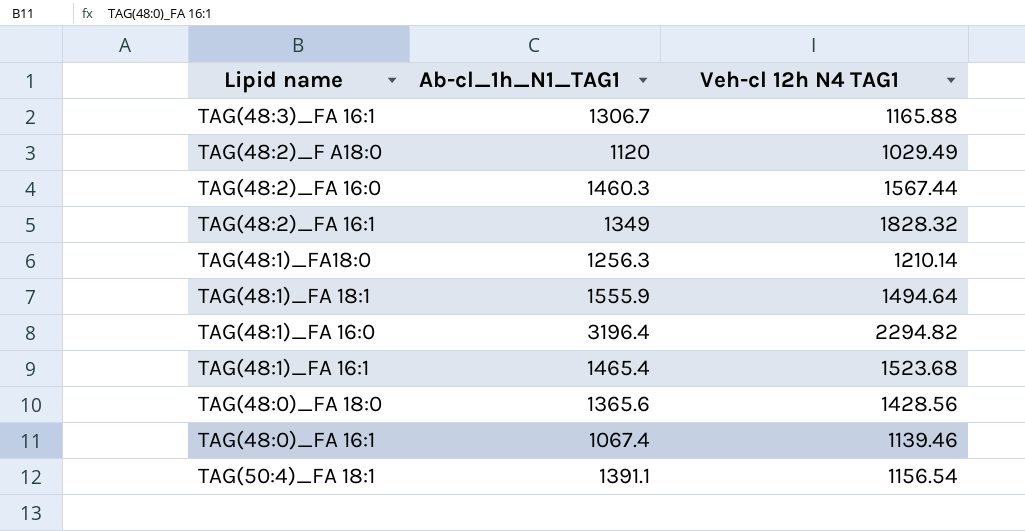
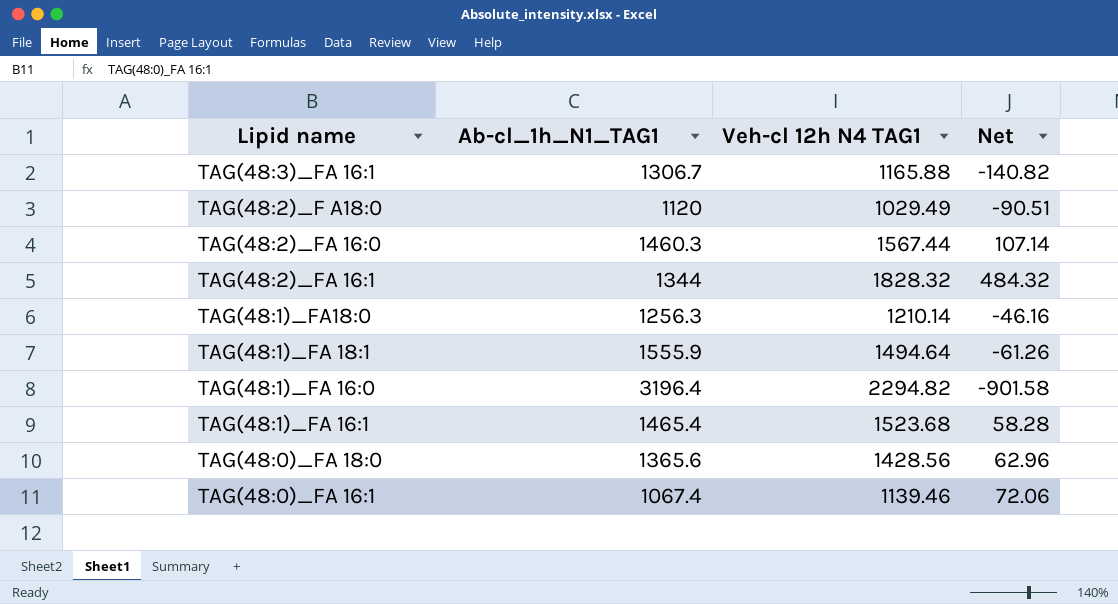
column Net | formula: none -> [Veh-cl 12h N4 TAG1] - [Ab-cl_1h_N1_TAG1]
row TAG(50:4)_FA 18:1: 1391.1 | 1156.54 -> none
TAG(48:2)_FA 16:1 | Ab-cl_1h_N1_TAG1: 1349 -> 1344

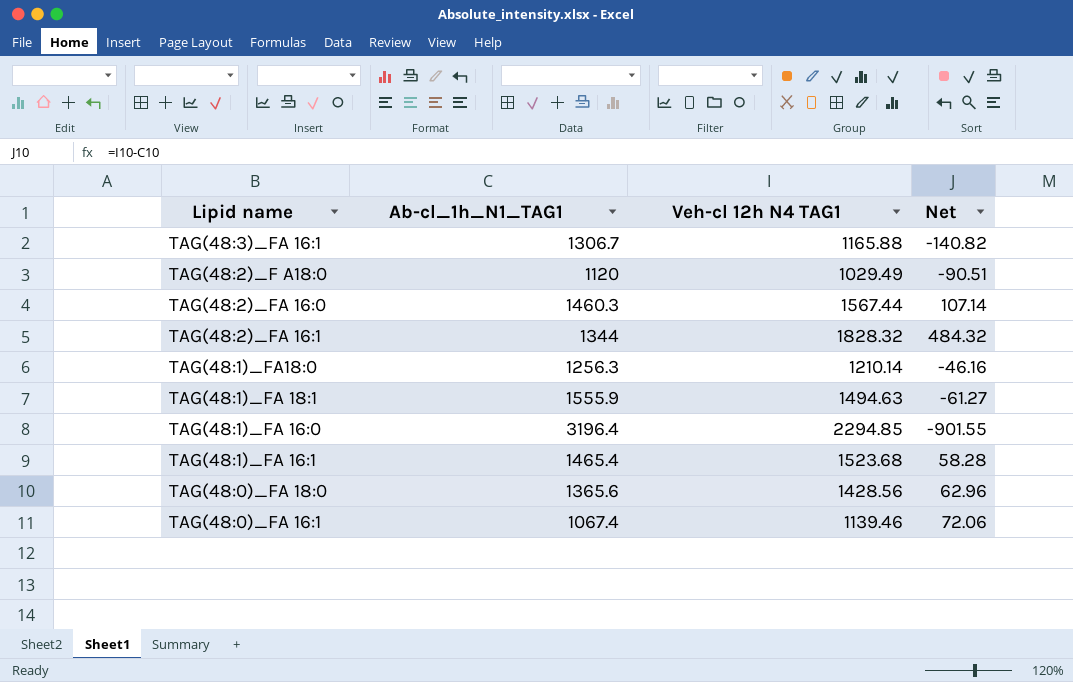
TAG(48:1)_FA 18:1 | Veh-cl 12h N4 TAG1: 1494.64 -> 1494.63
TAG(48:1)_FA 18:1 | Net: -61.26 -> -61.27
TAG(48:1)_FA 16:0 | Veh-cl 12h N4 TAG1: 2294.82 -> 2294.85
TAG(48:1)_FA 16:0 | Net: -901.58 -> -901.55

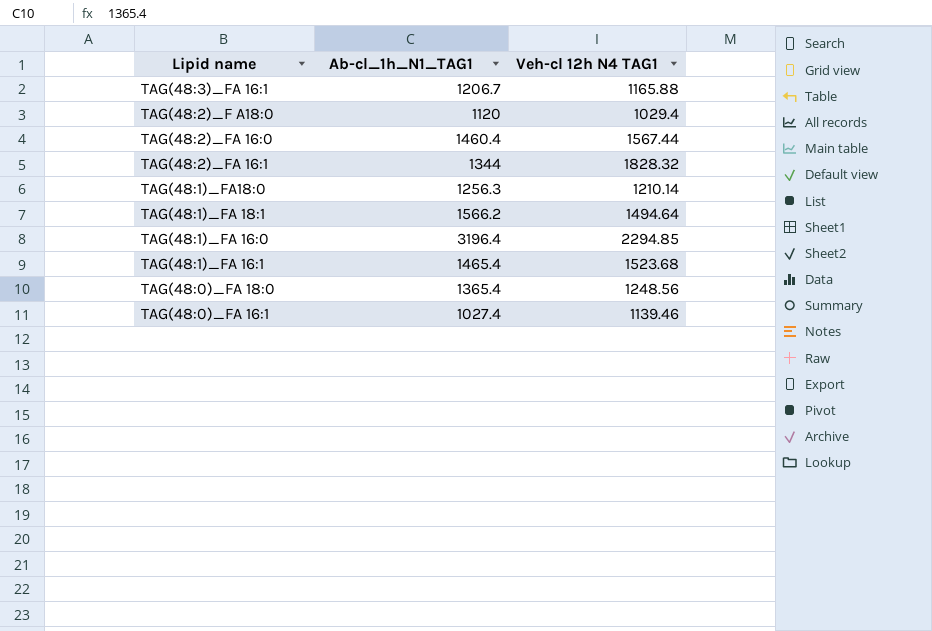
column Net | formula: [Veh-cl 12h N4 TAG1] - [Ab-cl_1h_N1_TAG1] -> none
TAG(48:3)_FA 16:1 | Ab-cl_1h_N1_TAG1: 1306.7 -> 1206.7
TAG(48:2)_F A18:0 | Veh-cl 12h N4 TAG1: 1029.49 -> 1029.4
TAG(48:2)_FA 16:0 | Ab-cl_1h_N1_TAG1: 1460.3 -> 1460.4
TAG(48:1)_FA 18:1 | Ab-cl_1h_N1_TAG1: 1555.9 -> 1566.2
TAG(48:1)_FA 18:1 | Veh-cl 12h N4 TAG1: 1494.63 -> 1494.64
TAG(48:0)_FA 18:0 | Ab-cl_1h_N1_TAG1: 1365.6 -> 1365.4
TAG(48:0)_FA 18:0 | Veh-cl 12h N4 TAG1: 1428.56 -> 1248.56
TAG(48:0)_FA 16:1 | Ab-cl_1h_N1_TAG1: 1067.4 -> 1027.4

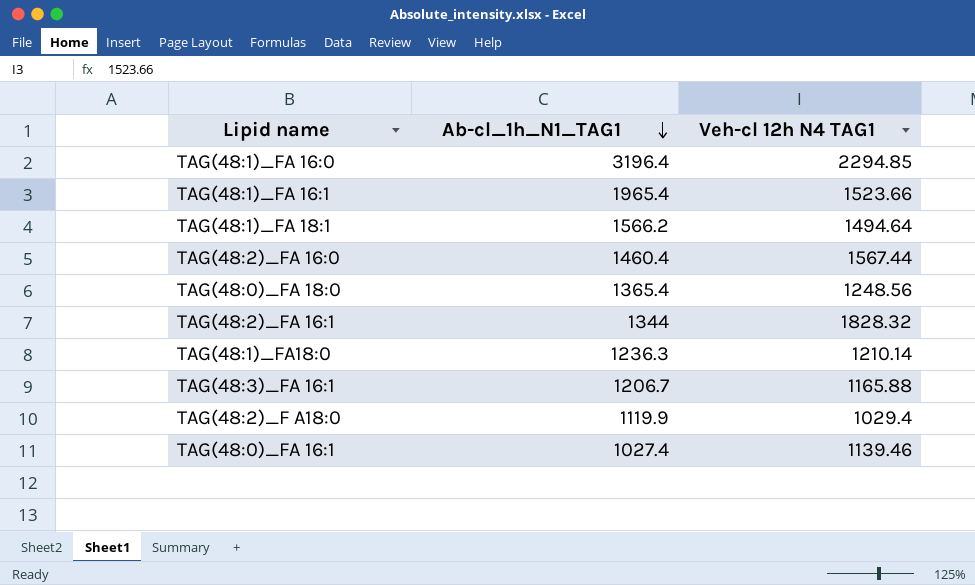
row order: none -> Ab-cl_1h_N1_TAG1 descending
TAG(48:1)_FA 16:1 | Ab-cl_1h_N1_TAG1: 1465.4 -> 1965.4
TAG(48:1)_FA 16:1 | Veh-cl 12h N4 TAG1: 1523.68 -> 1523.66
TAG(48:1)_FA18:0 | Ab-cl_1h_N1_TAG1: 1256.3 -> 1236.3
TAG(48:2)_F A18:0 | Ab-cl_1h_N1_TAG1: 1120 -> 1119.9

